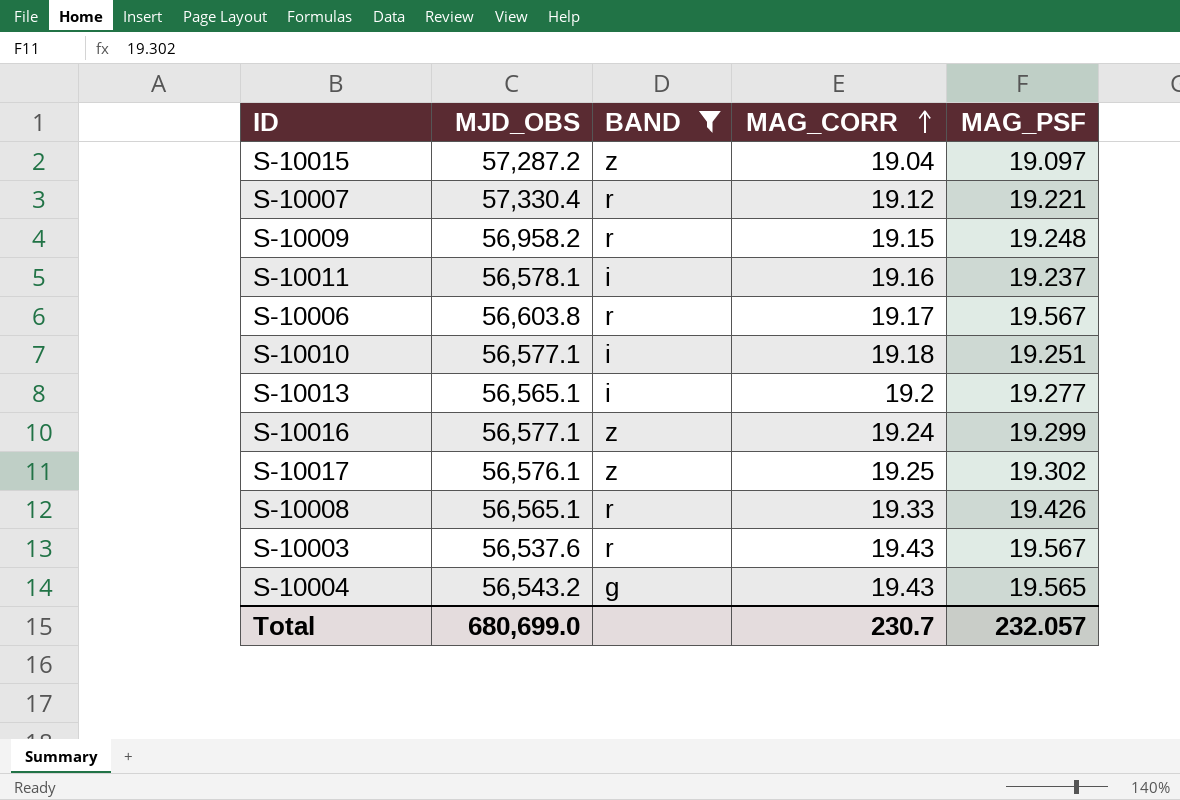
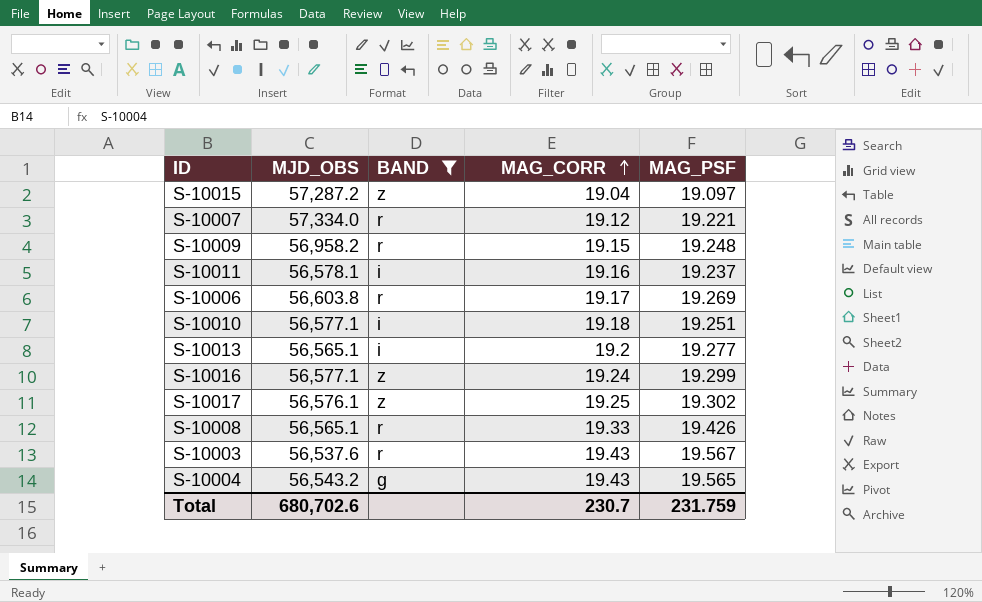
S-10007 | MJD_OBS: 57,330.4 -> 57,334.0
S-10006 | MAG_PSF: 19.567 -> 19.269
Total | MJD_OBS: 680,699.0 -> 680,702.6
Total | MAG_PSF: 232.057 -> 231.759

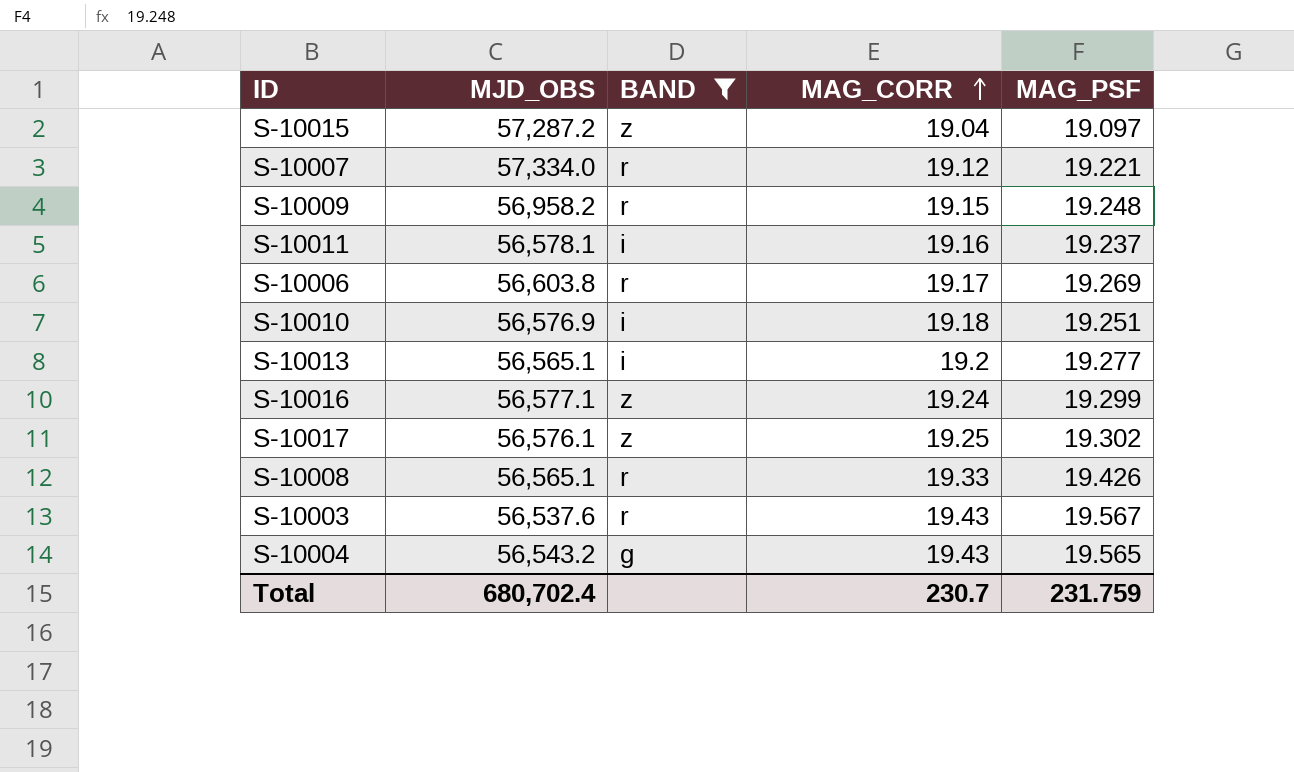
S-10010 | MJD_OBS: 56,577.1 -> 56,576.9
Total | MJD_OBS: 680,702.6 -> 680,702.4

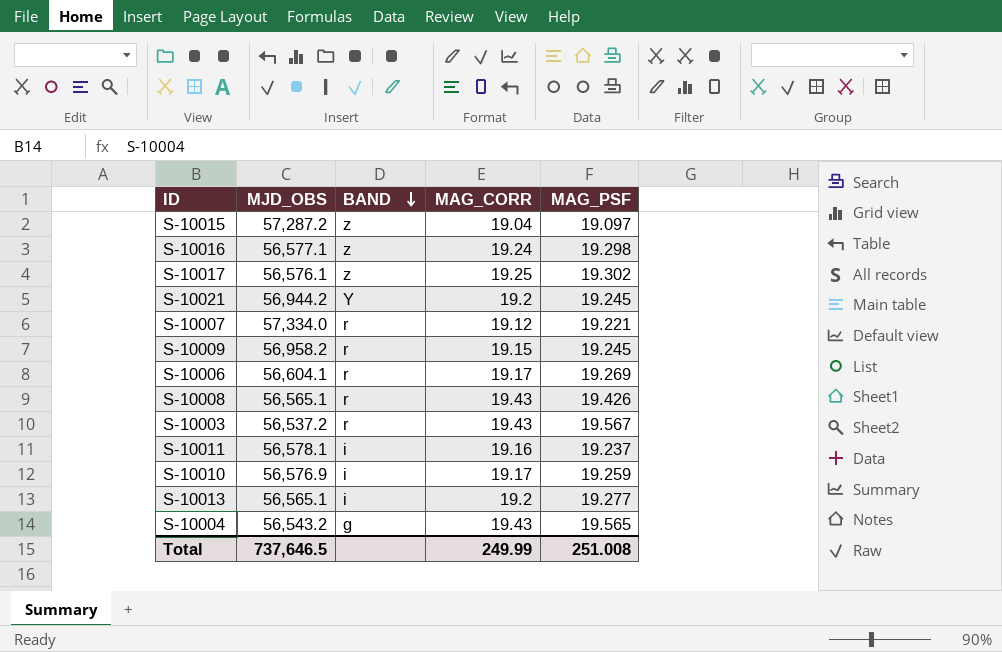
filter: BAND != Y -> none
row order: MAG_CORR ascending -> BAND descending
S-10016 | MAG_PSF: 19.299 -> 19.298
S-10009 | MAG_PSF: 19.248 -> 19.245
S-10006 | MJD_OBS: 56,603.8 -> 56,604.1
S-10008 | MAG_CORR: 19.33 -> 19.43
S-10003 | MJD_OBS: 56,537.6 -> 56,537.2
S-10010 | MAG_CORR: 19.18 -> 19.17
S-10010 | MAG_PSF: 19.251 -> 19.259
Total | MJD_OBS: 680,702.4 -> 737,646.5
Total | MAG_CORR: 230.7 -> 249.99
Total | MAG_PSF: 231.759 -> 251.008

